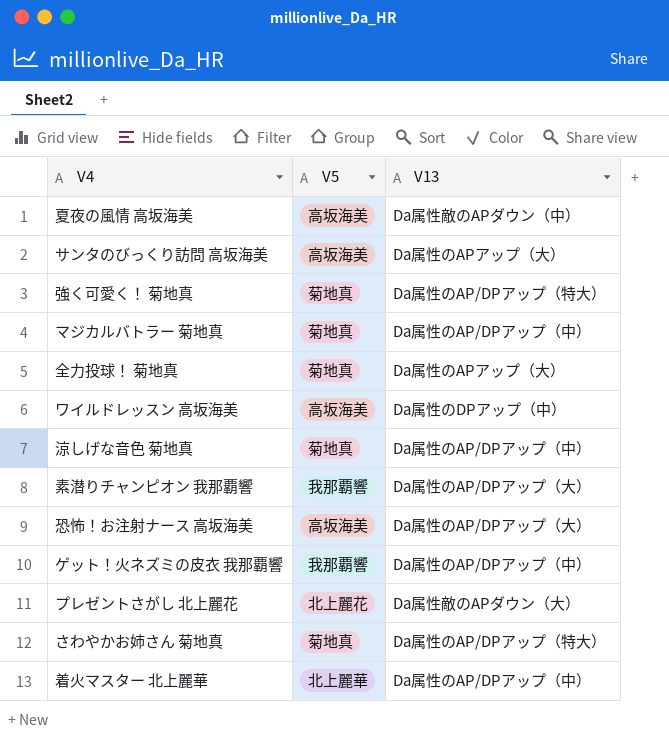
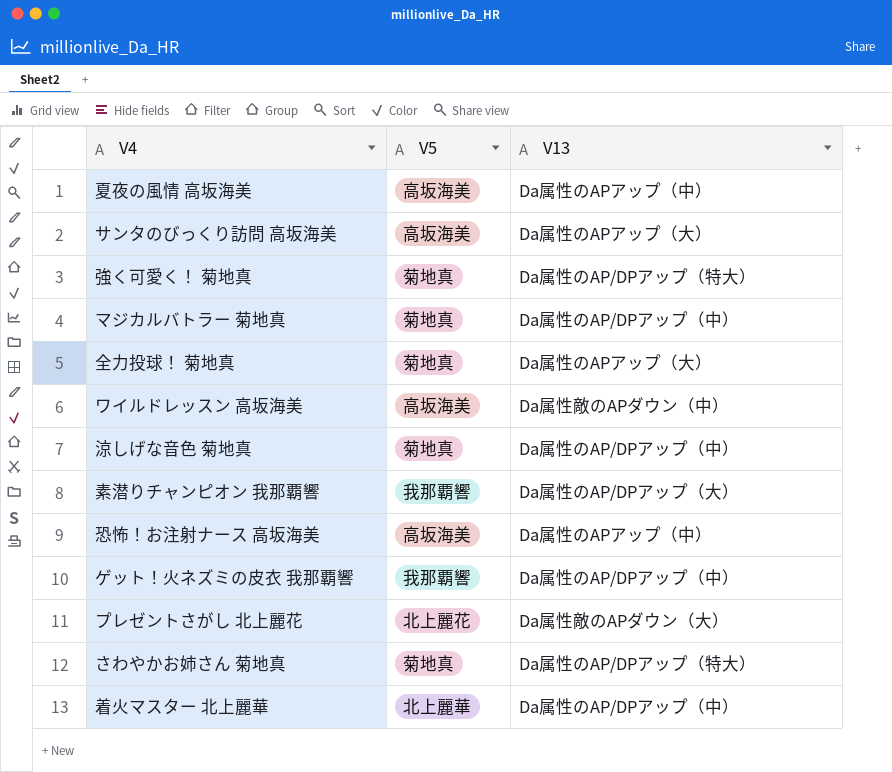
夏夜の風情 高坂海美 | V13: Da属性敵のAPダウン（中） -> Da属性のAPアップ（中）
ワイルドレッスン 高坂海美 | V13: Da属性のDPアップ（中） -> Da属性敵のAPダウン（中）
恐怖！お注射ナース 高坂海美 | V13: Da属性のAP/DPアップ（大） -> Da属性のAPアップ（中）

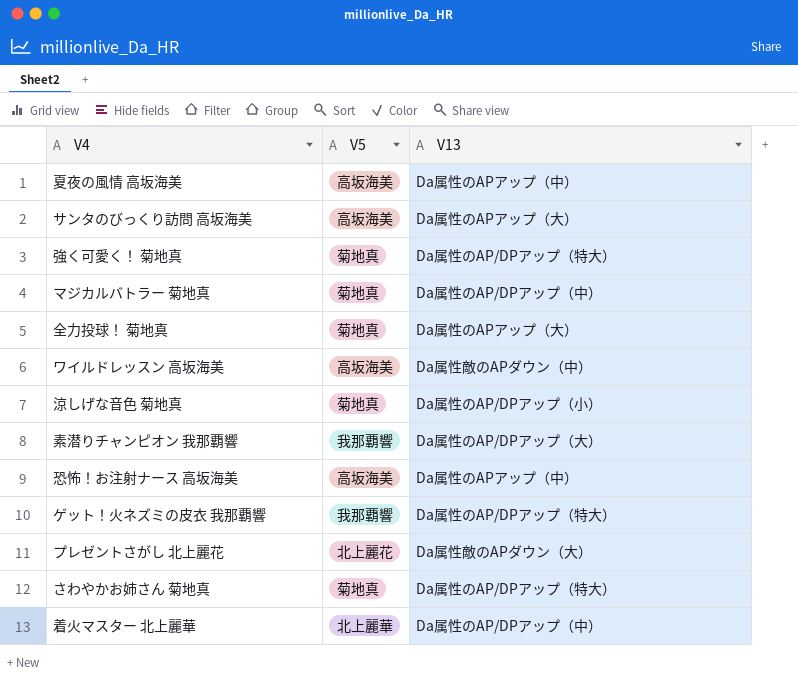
涼しげな音色 菊地真 | V13: Da属性のAP/DPアップ（中） -> Da属性のAP/DPアップ（小）
ゲット！火ネズミの皮衣 我那覇響 | V13: Da属性のAP/DPアップ（中） -> Da属性のAP/DPアップ（特大）

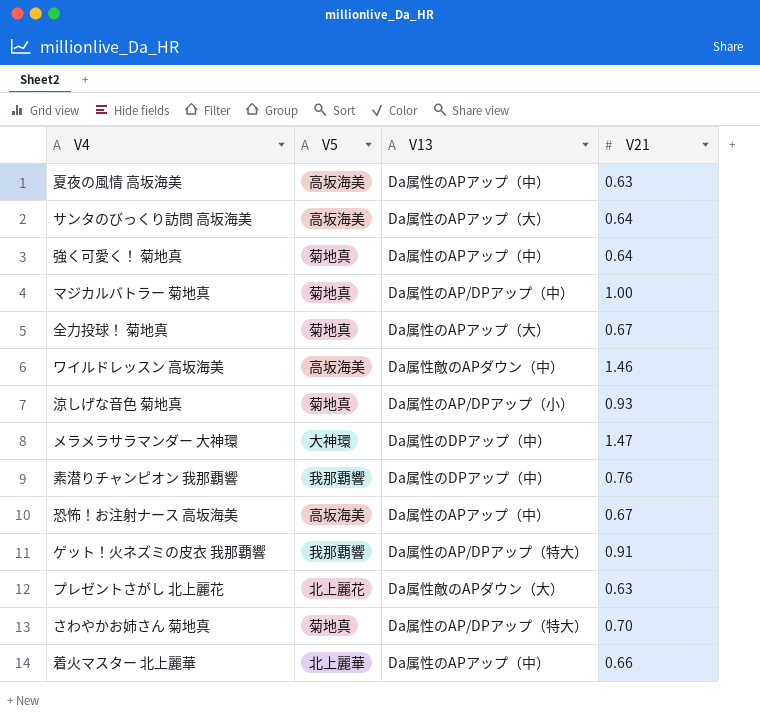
column V21 | position: none -> 4
強く可愛く！ 菊地真 | V13: Da属性のAP/DPアップ（特大） -> Da属性のAPアップ（中）
row メラメラサラマンダー 大神環: none -> 大神環 | Da属性のDPアップ（中） | 1.47
素潜りチャンピオン 我那覇響 | V13: Da属性のAP/DPアップ（大） -> Da属性のDPアップ（中）
着火マスター 北上麗華 | V13: Da属性のAP/DPアップ（中） -> Da属性のAPアップ（中）

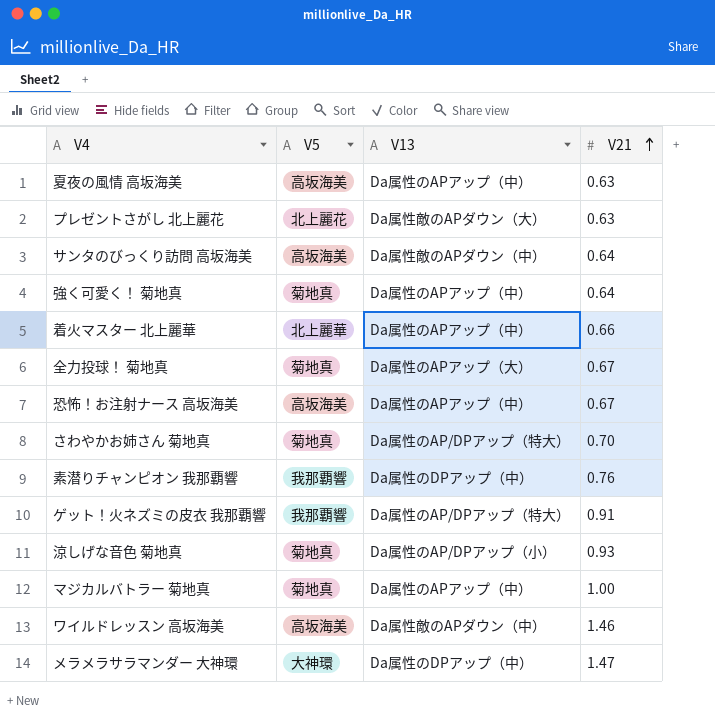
row order: none -> V21 ascending
サンタのびっくり訪問 高坂海美 | V13: Da属性のAPアップ（大） -> Da属性敵のAPダウン（中）
マジカルバトラー 菊地真 | V13: Da属性のAP/DPアップ（中） -> Da属性のAPアップ（中）

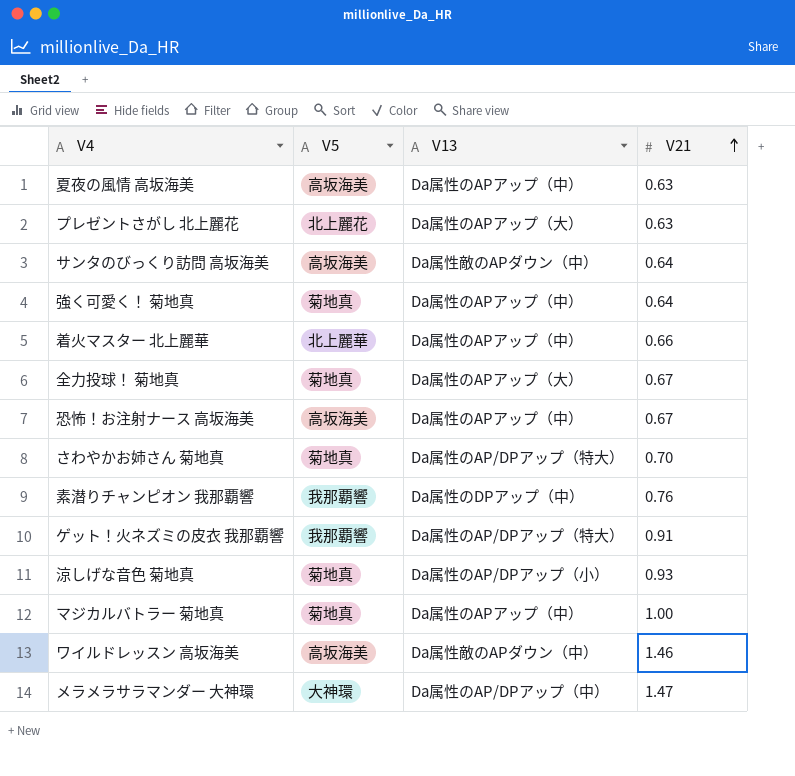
プレゼントさがし 北上麗花 | V13: Da属性敵のAPダウン（大） -> Da属性のAPアップ（大）
メラメラサラマンダー 大神環 | V13: Da属性のDPアップ（中） -> Da属性のAP/DPアップ（中）

